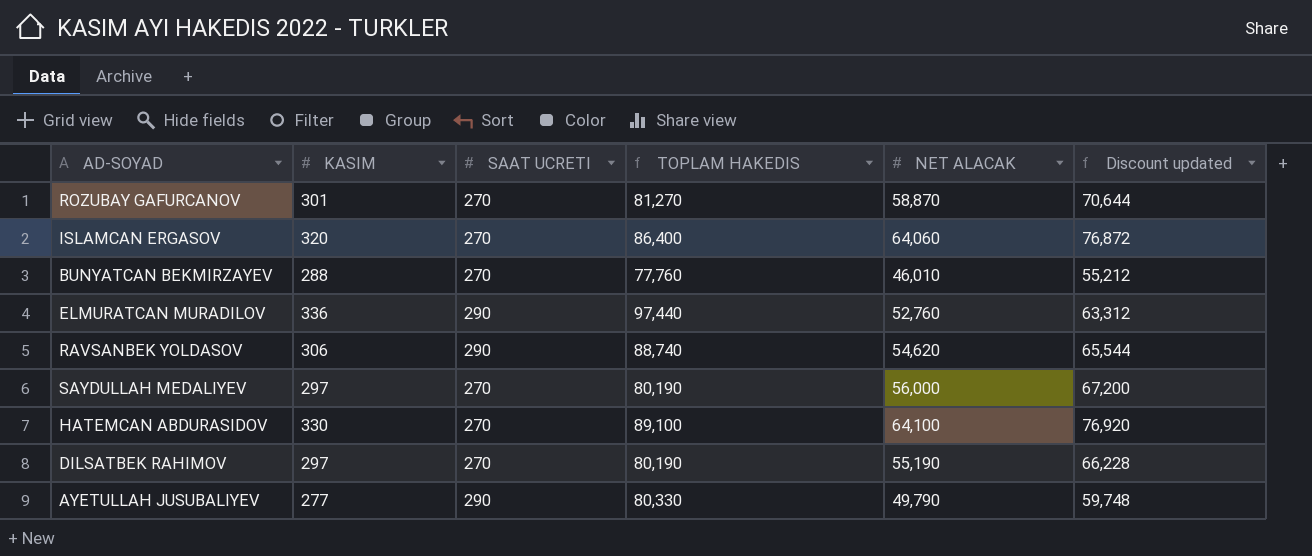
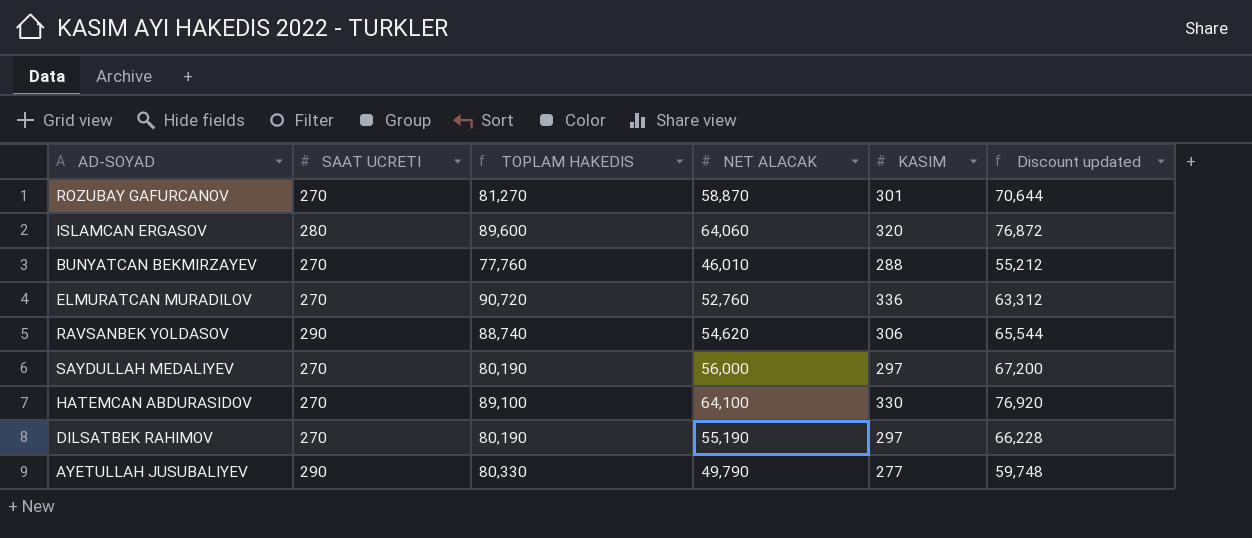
column KASIM | position: 2 -> 5
ISLAMCAN ERGASOV | SAAT UCRETI: 270 -> 280
ISLAMCAN ERGASOV | TOPLAM HAKEDIS: 86,400 -> 89,600
ELMURATCAN MURADILOV | SAAT UCRETI: 290 -> 270
ELMURATCAN MURADILOV | TOPLAM HAKEDIS: 97,440 -> 90,720

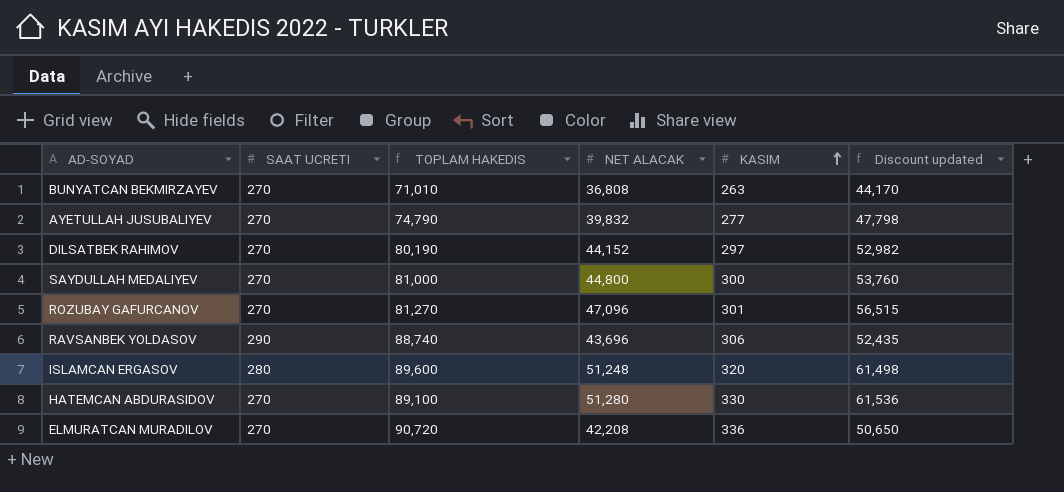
row order: none -> KASIM ascending
BUNYATCAN BEKMIRZAYEV | TOPLAM HAKEDIS: 77,760 -> 71,010
BUNYATCAN BEKMIRZAYEV | NET ALACAK: 46,010 -> 36,808
BUNYATCAN BEKMIRZAYEV | KASIM: 288 -> 263
BUNYATCAN BEKMIRZAYEV | Discount updated: 55,212 -> 44,170
AYETULLAH JUSUBALIYEV | SAAT UCRETI: 290 -> 270
AYETULLAH JUSUBALIYEV | TOPLAM HAKEDIS: 80,330 -> 74,790
AYETULLAH JUSUBALIYEV | NET ALACAK: 49,790 -> 39,832
AYETULLAH JUSUBALIYEV | Discount updated: 59,748 -> 47,798
DILSATBEK RAHIMOV | NET ALACAK: 55,190 -> 44,152
DILSATBEK RAHIMOV | Discount updated: 66,228 -> 52,982
SAYDULLAH MEDALIYEV | TOPLAM HAKEDIS: 80,190 -> 81,000
SAYDULLAH MEDALIYEV | NET ALACAK: 56,000 -> 44,800
SAYDULLAH MEDALIYEV | KASIM: 297 -> 300
SAYDULLAH MEDALIYEV | Discount updated: 67,200 -> 53,760
ROZUBAY GAFURCANOV | NET ALACAK: 58,870 -> 47,096
ROZUBAY GAFURCANOV | Discount updated: 70,644 -> 56,515
RAVSANBEK YOLDASOV | NET ALACAK: 54,620 -> 43,696
RAVSANBEK YOLDASOV | Discount updated: 65,544 -> 52,435
ISLAMCAN ERGASOV | NET ALACAK: 64,060 -> 51,248
ISLAMCAN ERGASOV | Discount updated: 76,872 -> 61,498
HATEMCAN ABDURASIDOV | NET ALACAK: 64,100 -> 51,280
HATEMCAN ABDURASIDOV | Discount updated: 76,920 -> 61,536
ELMURATCAN MURADILOV | NET ALACAK: 52,760 -> 42,208
ELMURATCAN MURADILOV | Discount updated: 63,312 -> 50,650

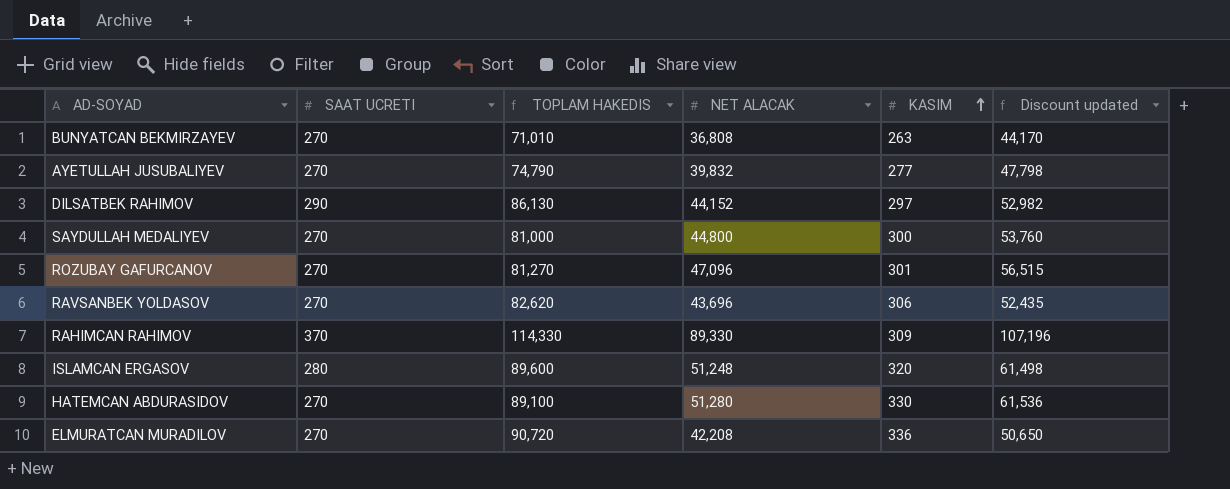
DILSATBEK RAHIMOV | SAAT UCRETI: 270 -> 290
DILSATBEK RAHIMOV | TOPLAM HAKEDIS: 80,190 -> 86,130
RAVSANBEK YOLDASOV | SAAT UCRETI: 290 -> 270
RAVSANBEK YOLDASOV | TOPLAM HAKEDIS: 88,740 -> 82,620
row RAHIMCAN RAHIMOV: none -> 370 | 114,330 | 89,330 | 309 | 107,196

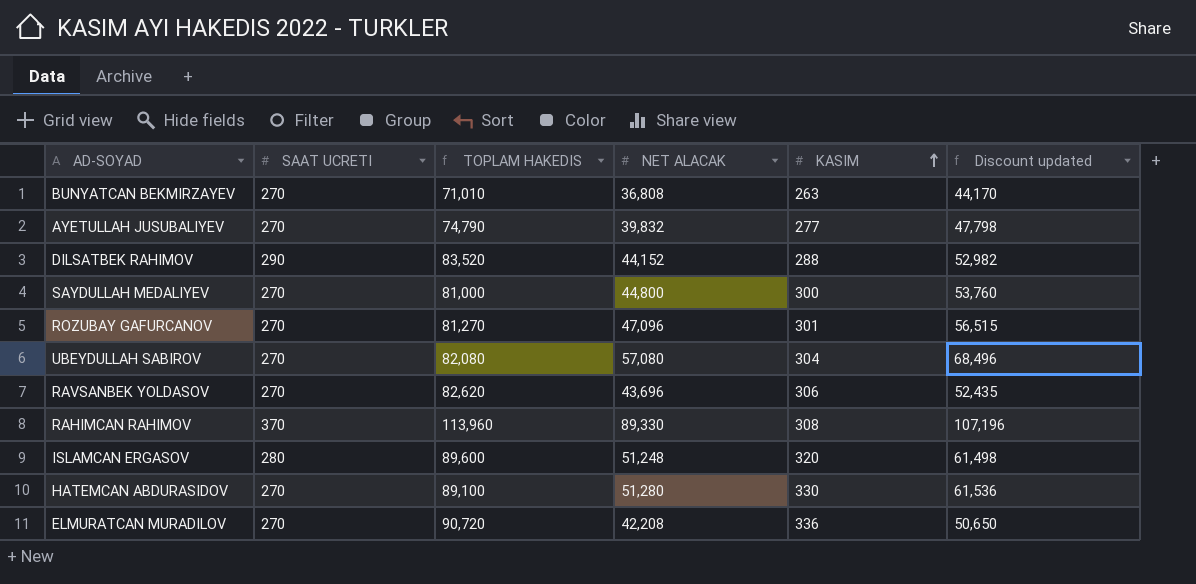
DILSATBEK RAHIMOV | TOPLAM HAKEDIS: 86,130 -> 83,520
DILSATBEK RAHIMOV | KASIM: 297 -> 288
row UBEYDULLAH SABIROV: none -> 270 | 82,080 | 57,080 | 304 | 68,496
RAHIMCAN RAHIMOV | TOPLAM HAKEDIS: 114,330 -> 113,960
RAHIMCAN RAHIMOV | KASIM: 309 -> 308

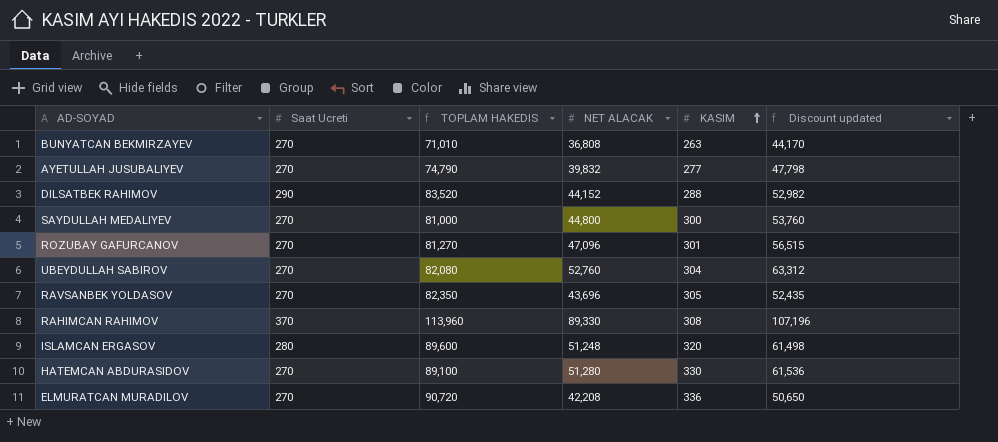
column name: SAAT UCRETI -> Saat Ucreti
UBEYDULLAH SABIROV | NET ALACAK: 57,080 -> 52,760
UBEYDULLAH SABIROV | Discount updated: 68,496 -> 63,312
RAVSANBEK YOLDASOV | TOPLAM HAKEDIS: 82,620 -> 82,350
RAVSANBEK YOLDASOV | KASIM: 306 -> 305

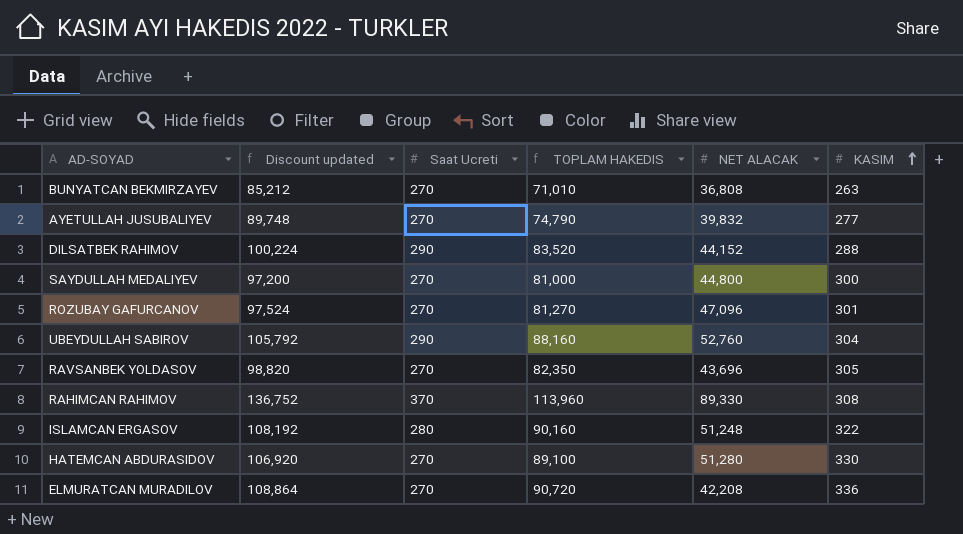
column Discount updated | formula: [NET ALACAK] * 1.2 -> [TOPLAM HAKEDIS] * 1.2
column Discount updated | position: 6 -> 2
UBEYDULLAH SABIROV | Saat Ucreti: 270 -> 290
UBEYDULLAH SABIROV | TOPLAM HAKEDIS: 82,080 -> 88,160
ISLAMCAN ERGASOV | TOPLAM HAKEDIS: 89,600 -> 90,160
ISLAMCAN ERGASOV | KASIM: 320 -> 322

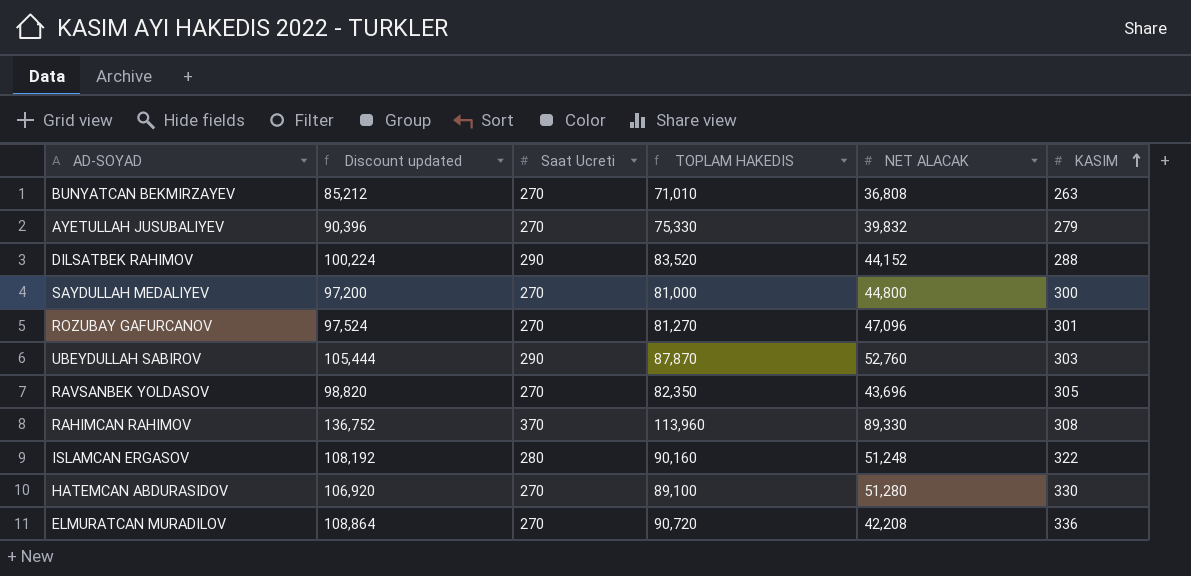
AYETULLAH JUSUBALIYEV | Discount updated: 89,748 -> 90,396
AYETULLAH JUSUBALIYEV | TOPLAM HAKEDIS: 74,790 -> 75,330
AYETULLAH JUSUBALIYEV | KASIM: 277 -> 279
UBEYDULLAH SABIROV | Discount updated: 105,792 -> 105,444
UBEYDULLAH SABIROV | TOPLAM HAKEDIS: 88,160 -> 87,870
UBEYDULLAH SABIROV | KASIM: 304 -> 303

